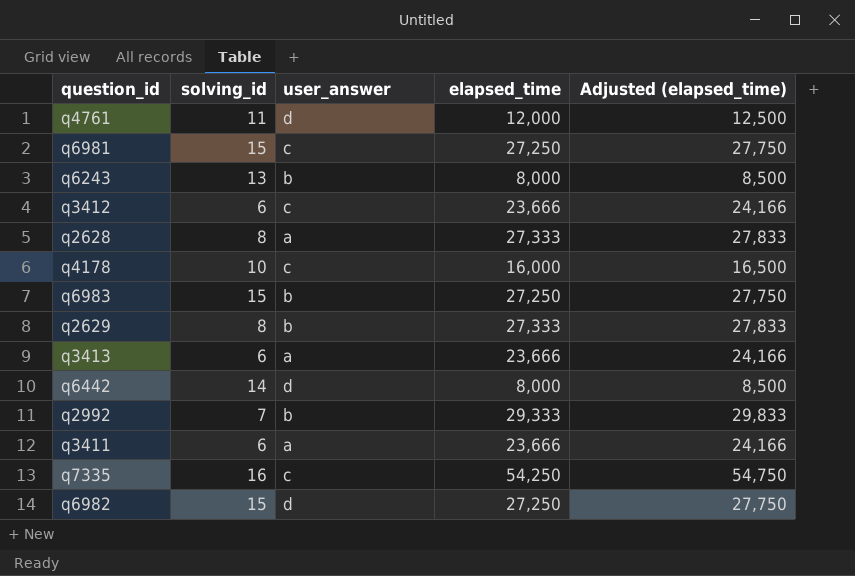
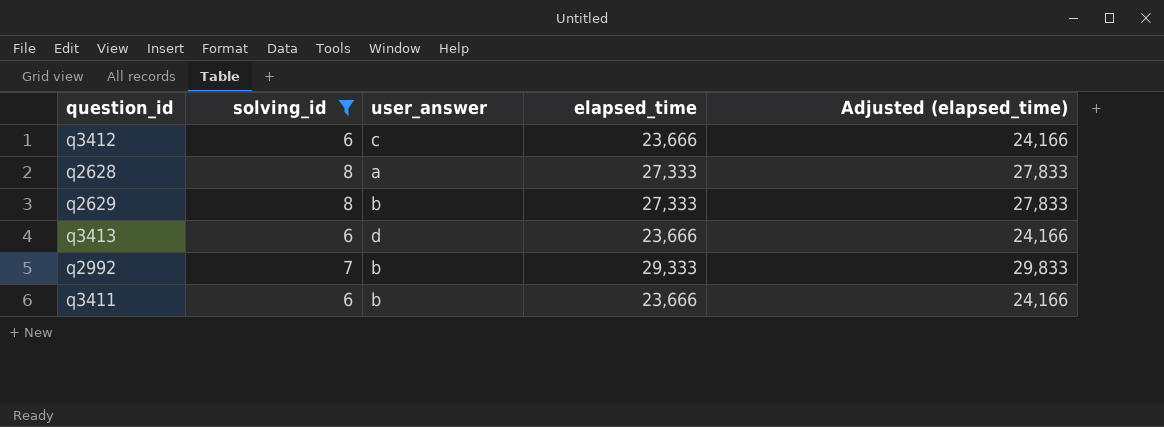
filter: none -> solving_id <= 8
q3413 | user_answer: a -> d
q3411 | user_answer: a -> b

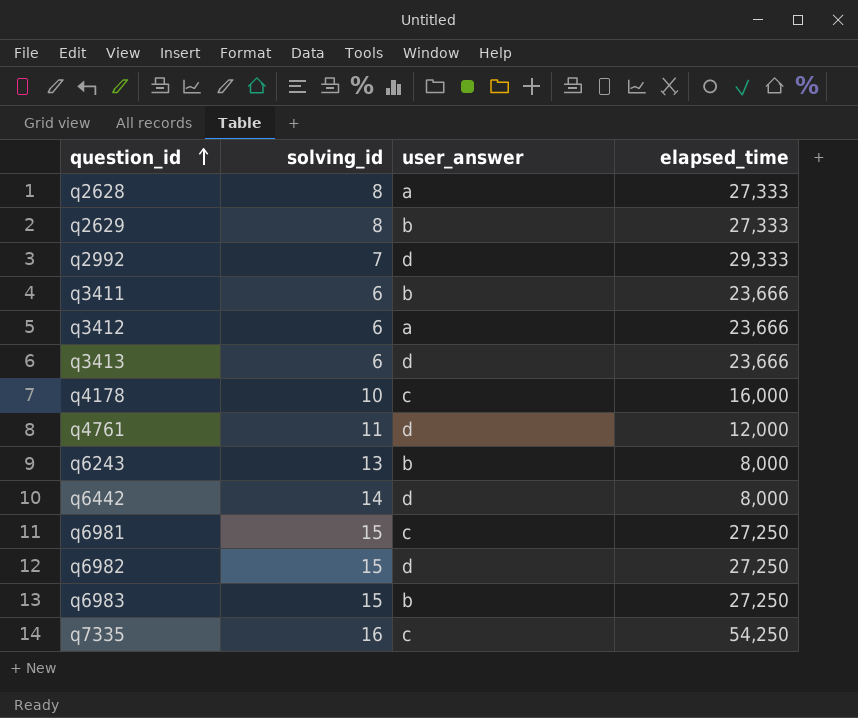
filter: solving_id <= 8 -> none
row order: none -> question_id ascending
column Adjusted (elapsed_time) | formula: [elapsed_time] + 500 -> none
q2992 | user_answer: b -> d
q3412 | user_answer: c -> a

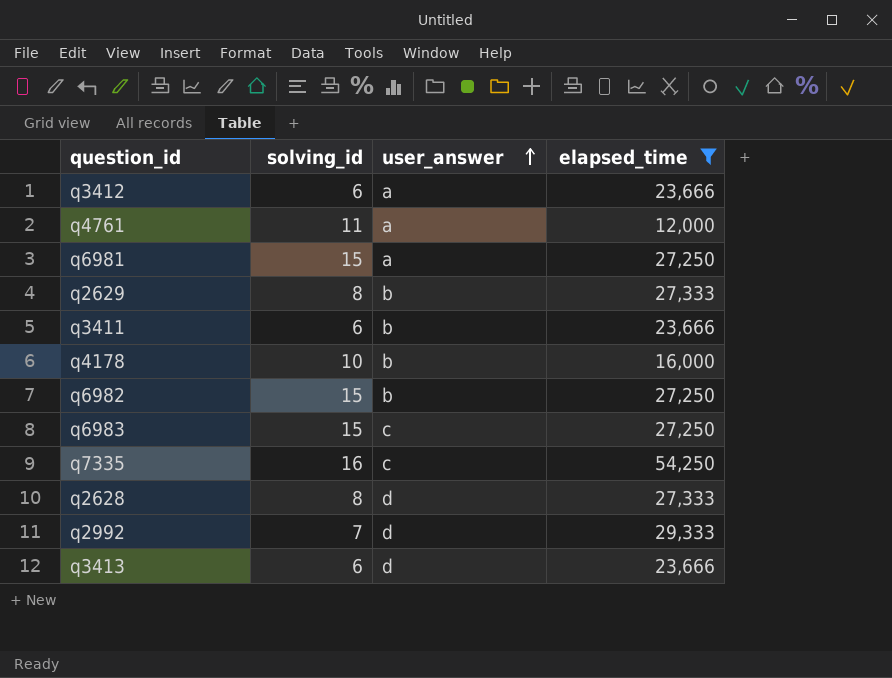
filter: none -> elapsed_time != 8,000
row order: question_id ascending -> user_answer ascending
q4761 | user_answer: d -> a
q6981 | user_answer: c -> a
q4178 | user_answer: c -> b
q6982 | user_answer: d -> b
q6983 | user_answer: b -> c
q2628 | user_answer: a -> d

